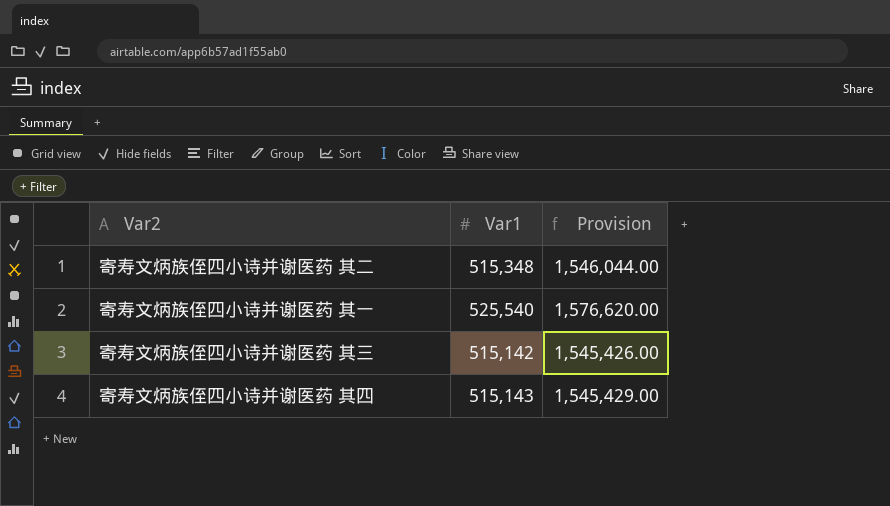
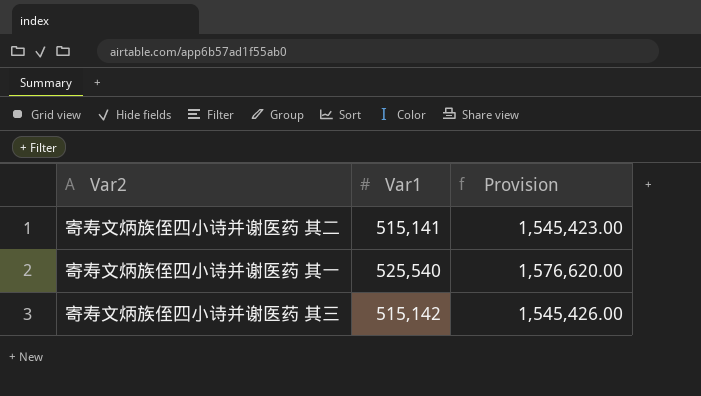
row 寄寿文炳族侄四小诗并谢医药 其四: 515,143 | 1,545,429.00 -> none
寄寿文炳族侄四小诗并谢医药 其二 | Var1: 515,348 -> 515,141
寄寿文炳族侄四小诗并谢医药 其二 | Provision: 1,546,044.00 -> 1,545,423.00

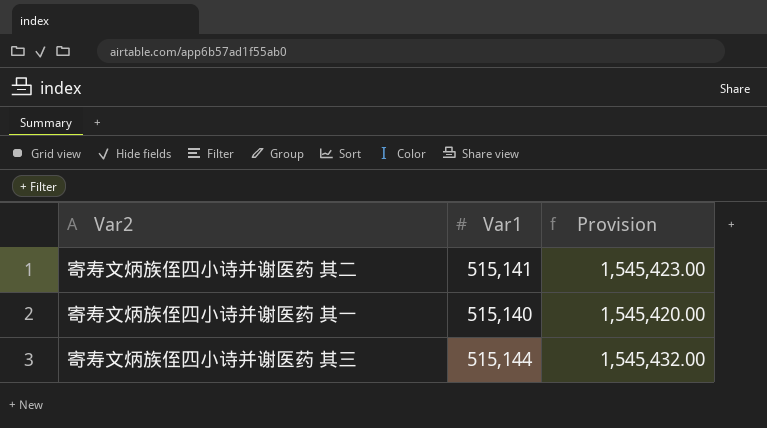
寄寿文炳族侄四小诗并谢医药 其一 | Var1: 525,540 -> 515,140
寄寿文炳族侄四小诗并谢医药 其一 | Provision: 1,576,620.00 -> 1,545,420.00
寄寿文炳族侄四小诗并谢医药 其三 | Var1: 515,142 -> 515,144
寄寿文炳族侄四小诗并谢医药 其三 | Provision: 1,545,426.00 -> 1,545,432.00

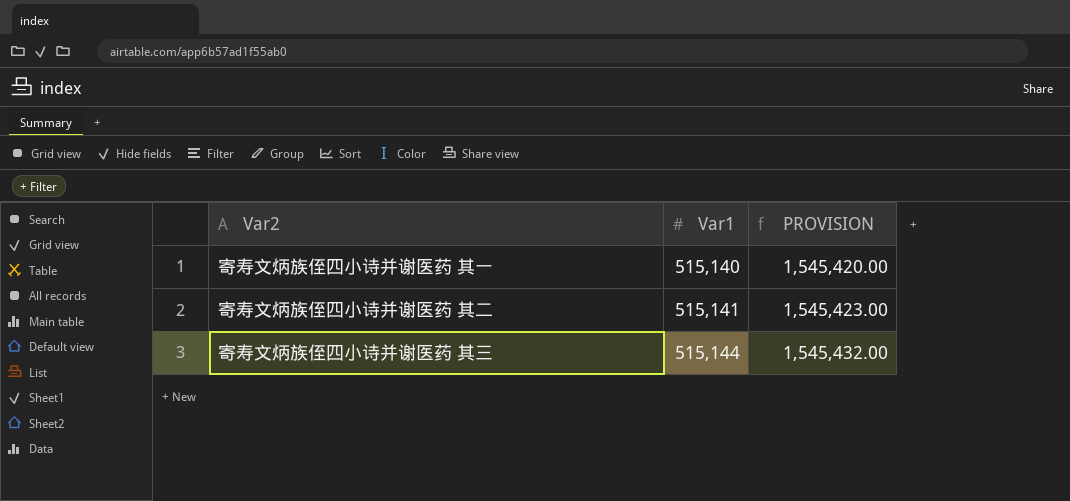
row order: none -> Var1 ascending
column name: Provision -> PROVISION

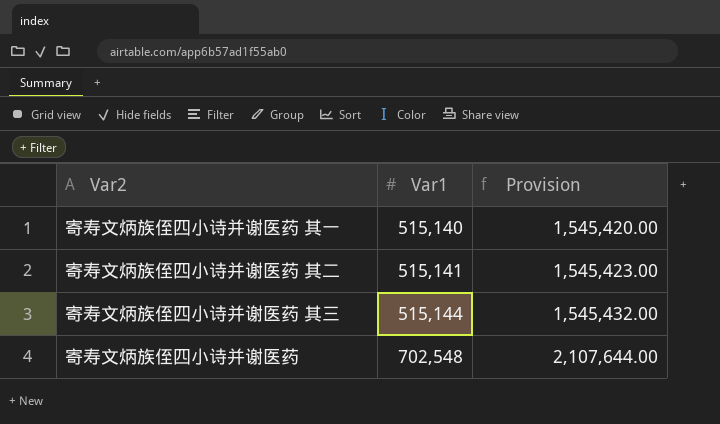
column name: PROVISION -> Provision
row 寄寿文炳族侄四小诗并谢医药: none -> 702,548 | 2,107,644.00

